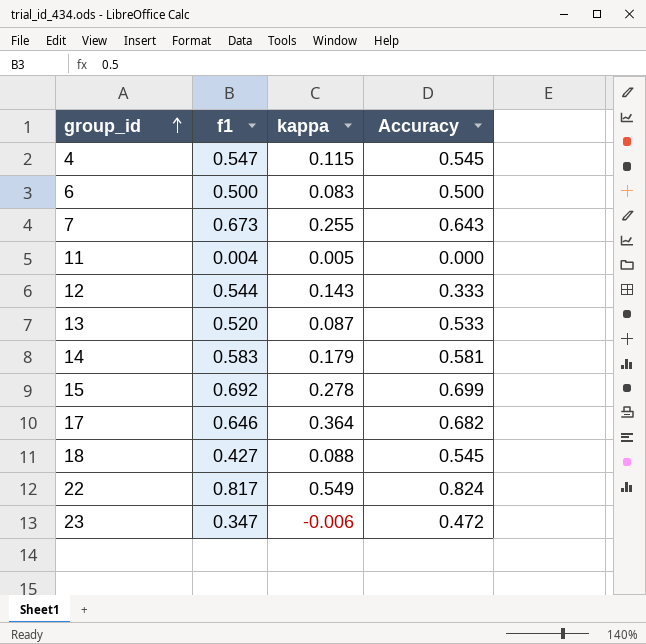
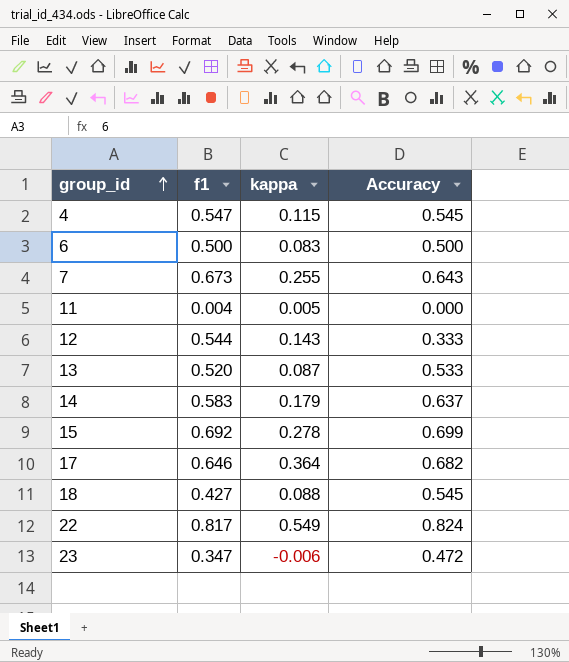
14 | Accuracy: 0.581 -> 0.637

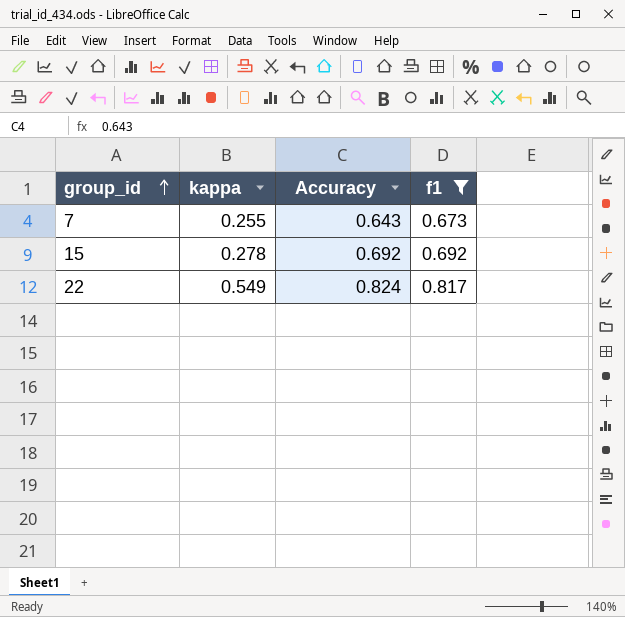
filter: none -> f1 >= 0.673
column f1 | position: 2 -> 4
15 | Accuracy: 0.699 -> 0.692

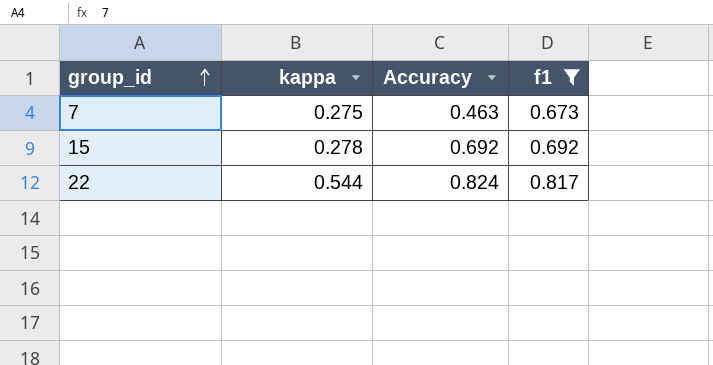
7 | kappa: 0.255 -> 0.275
7 | Accuracy: 0.643 -> 0.463
22 | kappa: 0.549 -> 0.544

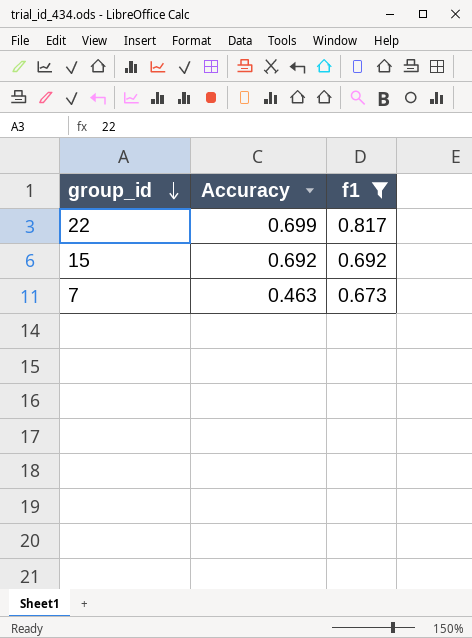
row order: group_id ascending -> group_id descending
column kappa | position: 2 -> none
22 | Accuracy: 0.824 -> 0.699

